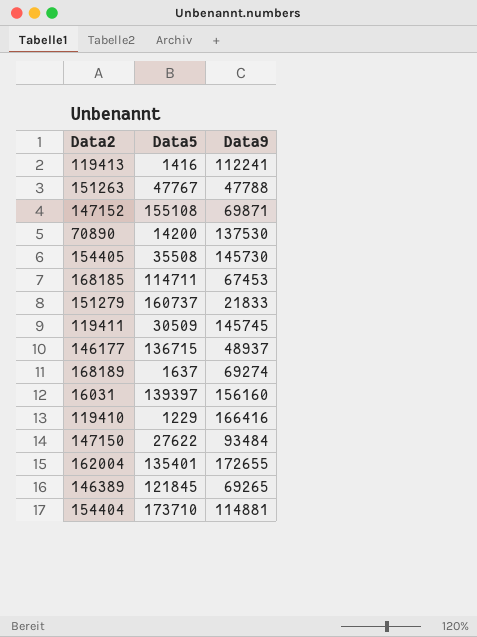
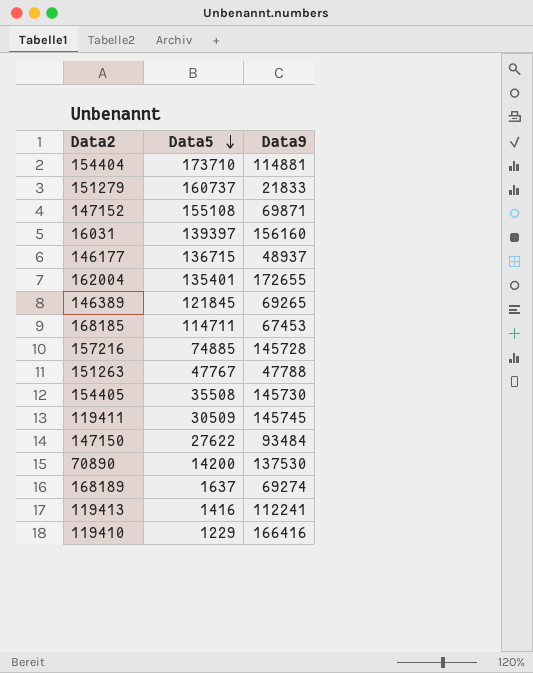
row order: none -> Data5 descending
row 157216: none -> 74885 | 145728

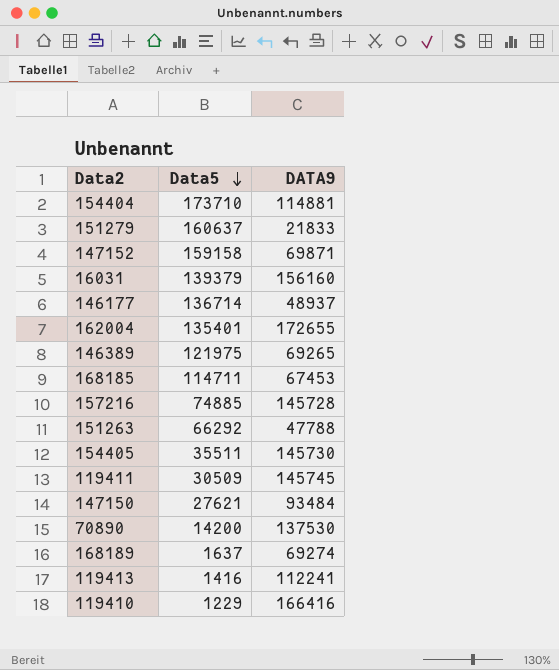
column name: Data9 -> DATA9
151279 | Data5: 160737 -> 160637
147152 | Data5: 155108 -> 159158
16031 | Data5: 139397 -> 139379
146177 | Data5: 136715 -> 136714
146389 | Data5: 121845 -> 121975
151263 | Data5: 47767 -> 66292
154405 | Data5: 35508 -> 35511
147150 | Data5: 27622 -> 27621

